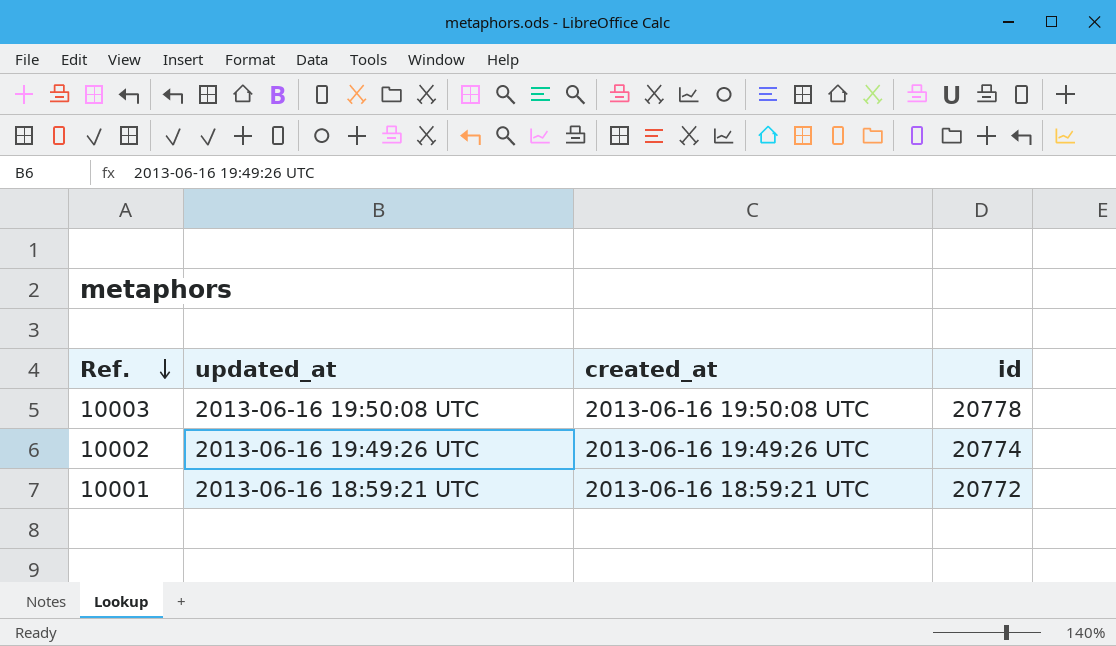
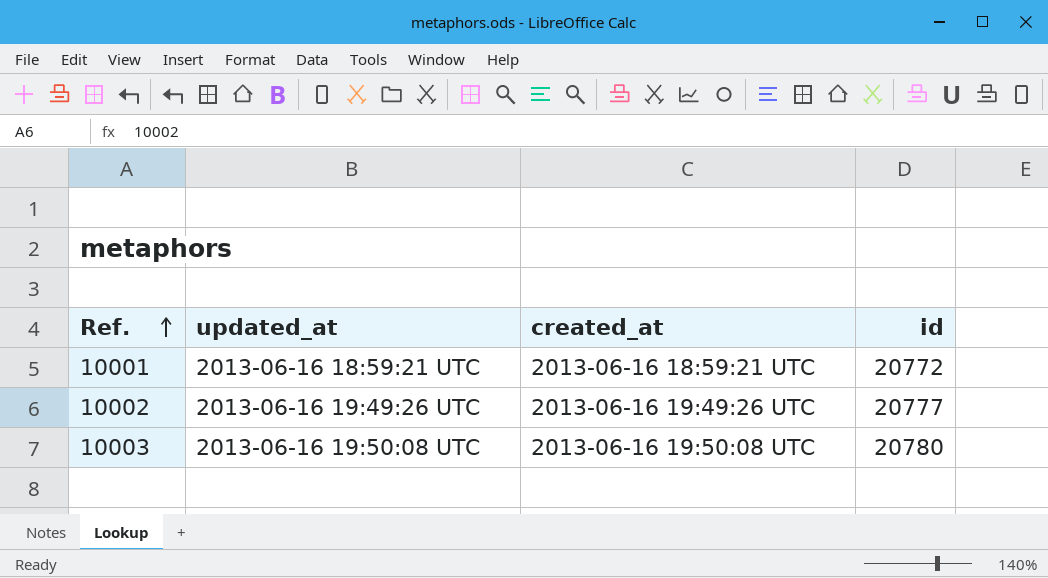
row order: Ref. descending -> Ref. ascending
10002 | id: 20774 -> 20777
10003 | id: 20778 -> 20780

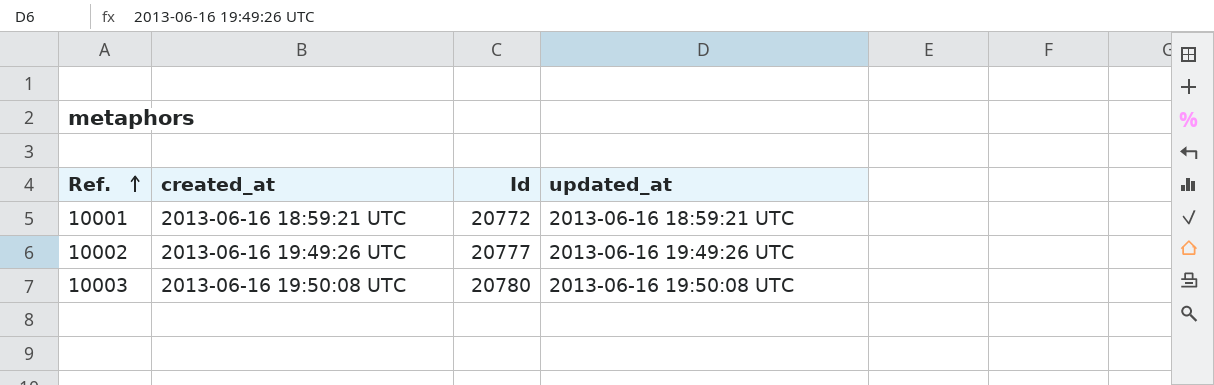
column name: id -> Id
column updated_at | position: 2 -> 4

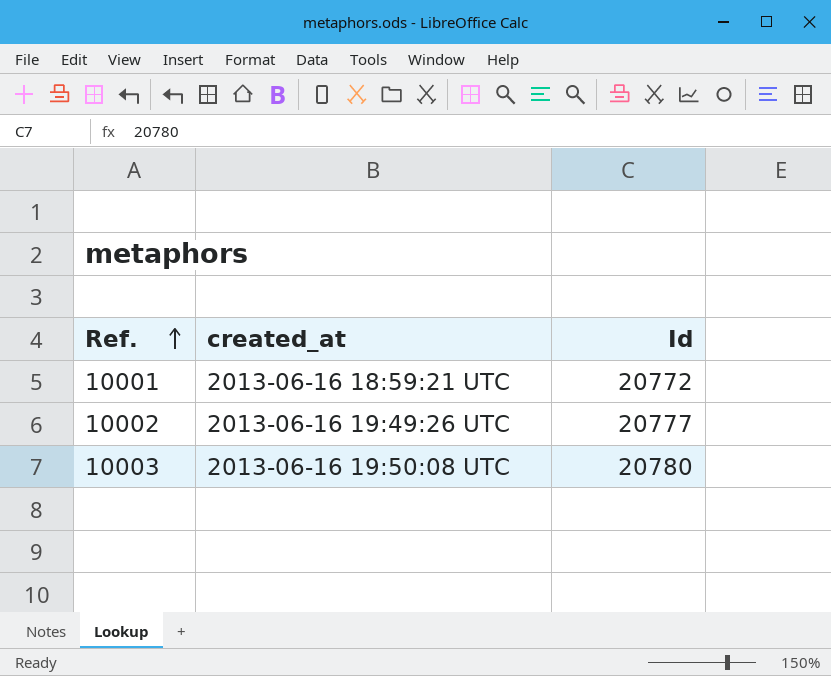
column updated_at | position: 4 -> none

